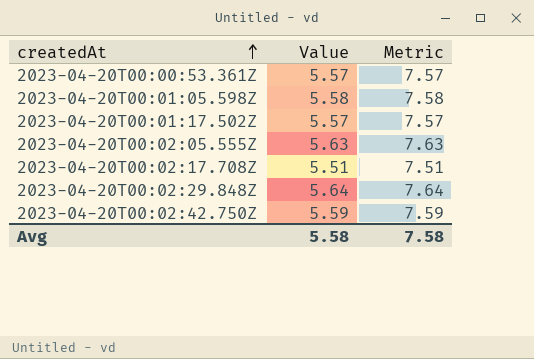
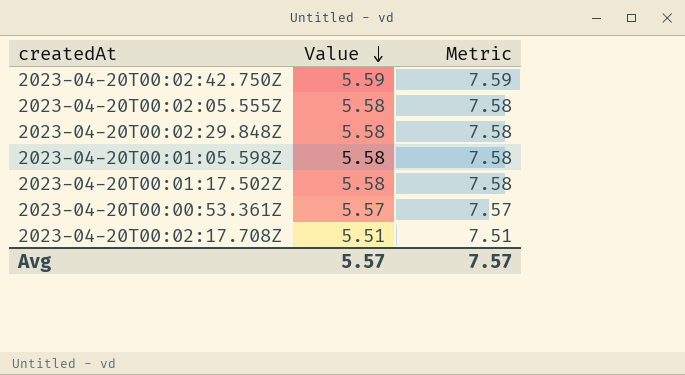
row order: createdAt ascending -> Value descending
2023-04-20T00:02:05.555Z | Value: 5.63 -> 5.58
2023-04-20T00:02:05.555Z | Metric: 7.63 -> 7.58
2023-04-20T00:02:29.848Z | Value: 5.64 -> 5.58
2023-04-20T00:02:29.848Z | Metric: 7.64 -> 7.58
2023-04-20T00:01:17.502Z | Value: 5.57 -> 5.58
2023-04-20T00:01:17.502Z | Metric: 7.57 -> 7.58
Avg | Value: 5.58 -> 5.57
Avg | Metric: 7.58 -> 7.57

